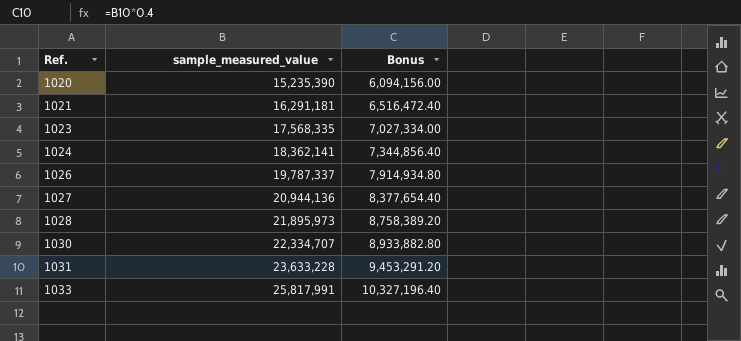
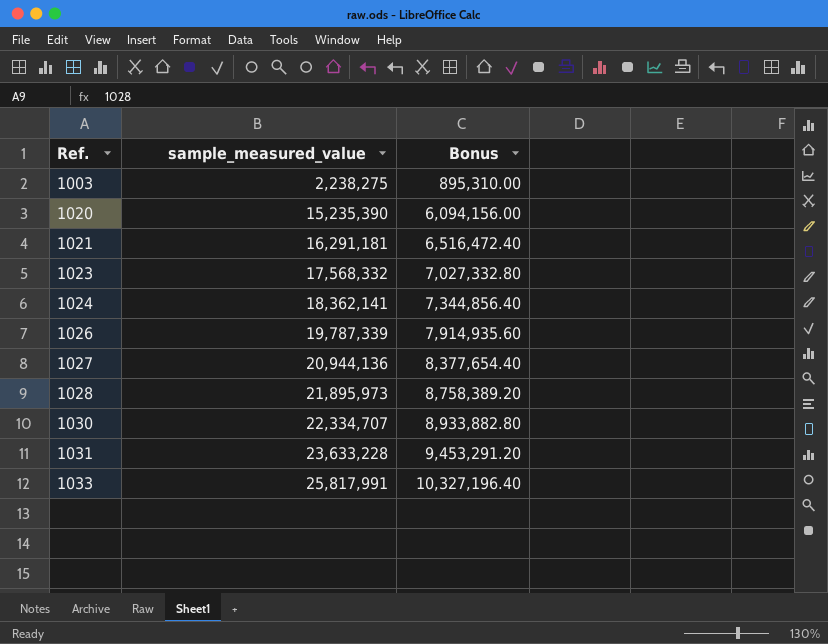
row 1003: none -> 2,238,275 | 895,310.00
1023 | sample_measured_value: 17,568,335 -> 17,568,332
1023 | Bonus: 7,027,334.00 -> 7,027,332.80
1026 | sample_measured_value: 19,787,337 -> 19,787,339
1026 | Bonus: 7,914,934.80 -> 7,914,935.60

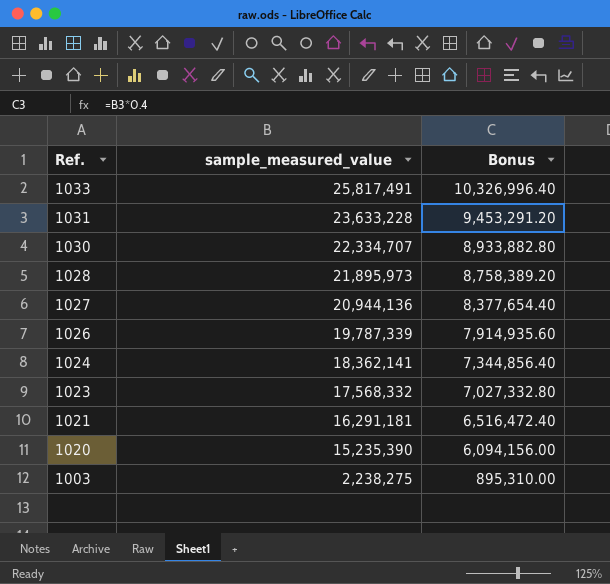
row order: Ref. ascending -> Ref. descending
1033 | sample_measured_value: 25,817,991 -> 25,817,491
1033 | Bonus: 10,327,196.40 -> 10,326,996.40

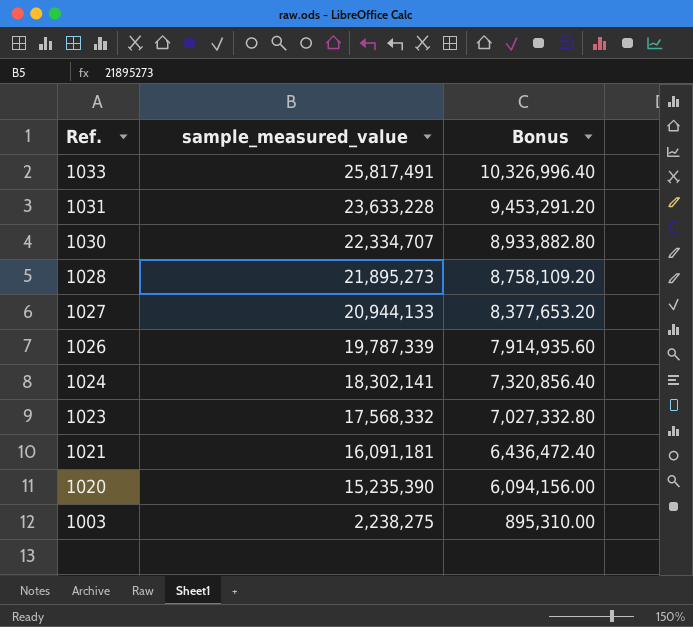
1028 | sample_measured_value: 21,895,973 -> 21,895,273
1028 | Bonus: 8,758,389.20 -> 8,758,109.20
1027 | sample_measured_value: 20,944,136 -> 20,944,133
1027 | Bonus: 8,377,654.40 -> 8,377,653.20
1024 | sample_measured_value: 18,362,141 -> 18,302,141
1024 | Bonus: 7,344,856.40 -> 7,320,856.40
1021 | sample_measured_value: 16,291,181 -> 16,091,181
1021 | Bonus: 6,516,472.40 -> 6,436,472.40

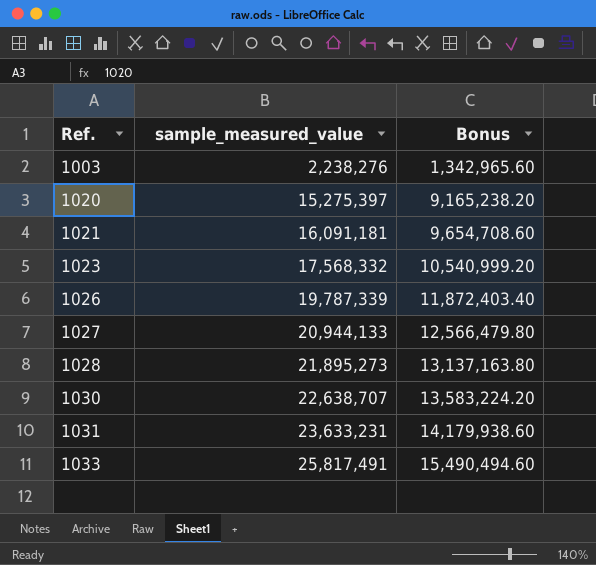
row order: Ref. descending -> Ref. ascending
column Bonus | formula: [sample_measured_value] * 0.4 -> [sample_measured_value] * 0.6
row 1024: 18,302,141 | 7,320,856.40 -> none
1003 | sample_measured_value: 2,238,275 -> 2,238,276
1020 | sample_measured_value: 15,235,390 -> 15,275,397
1030 | sample_measured_value: 22,334,707 -> 22,638,707
1031 | sample_measured_value: 23,633,228 -> 23,633,231

